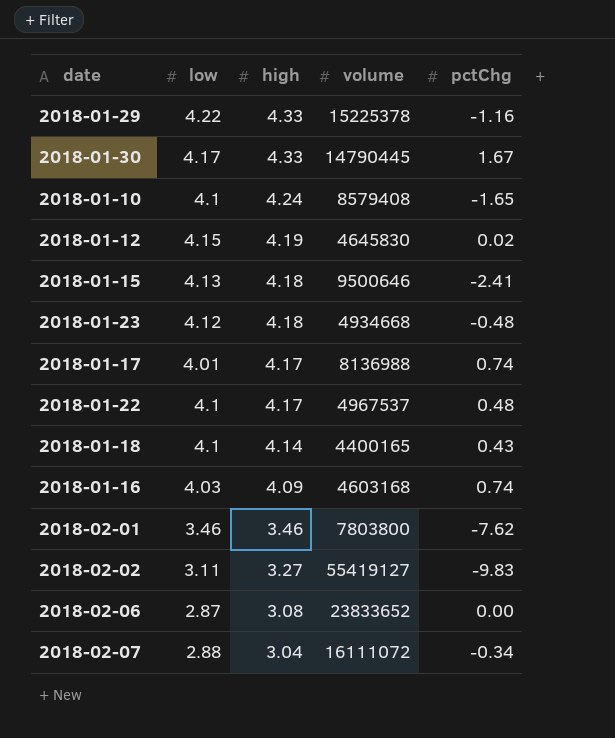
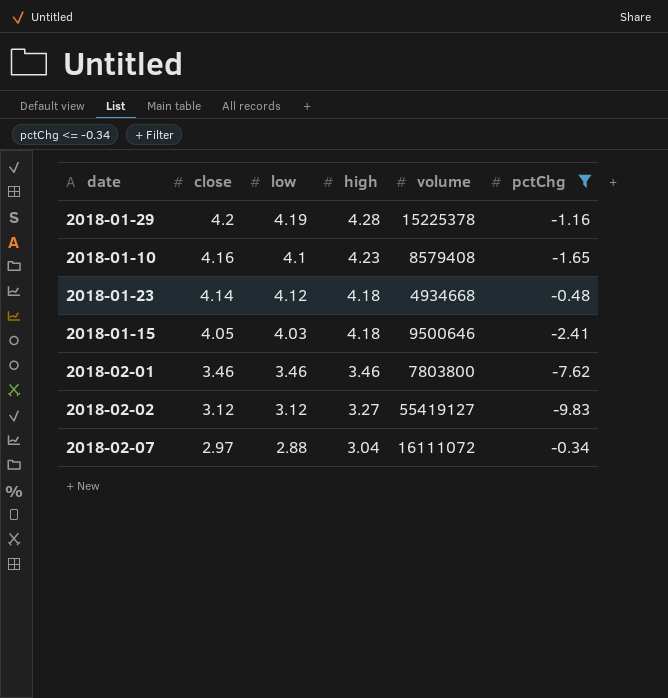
filter: none -> pctChg <= -0.34
row order: high descending -> close descending
column close | position: none -> 2
2018-01-29 | low: 4.22 -> 4.19
2018-01-29 | high: 4.33 -> 4.28
2018-01-10 | high: 4.24 -> 4.23
2018-01-15 | low: 4.13 -> 4.03
2018-02-02 | low: 3.11 -> 3.12

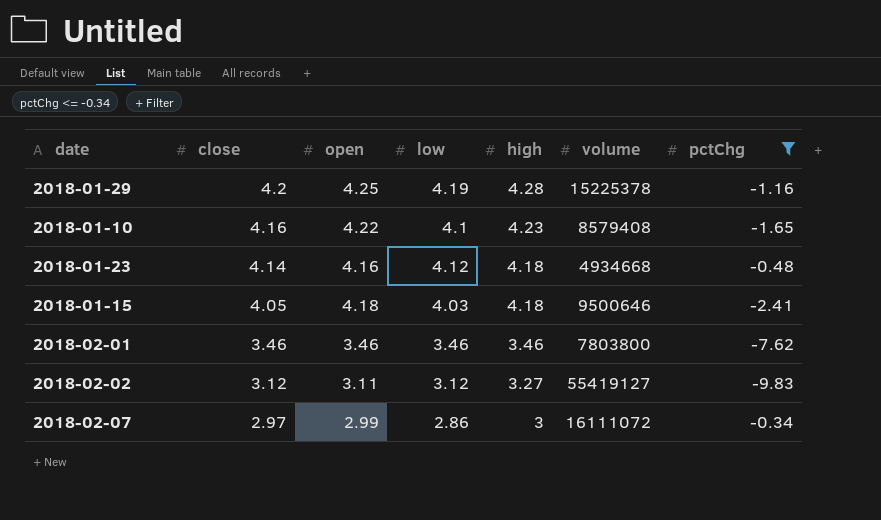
column open | position: none -> 3
2018-02-07 | low: 2.88 -> 2.86
2018-02-07 | high: 3.04 -> 3

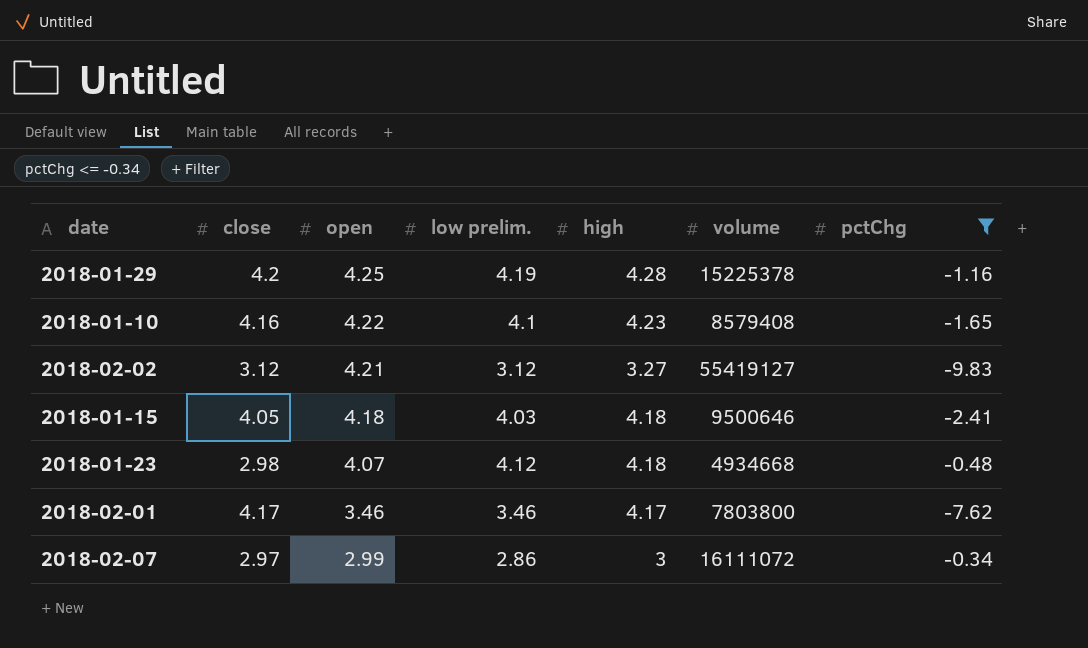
row order: close descending -> open descending
column name: low -> low prelim.
2018-02-02 | open: 3.11 -> 4.21
2018-01-23 | close: 4.14 -> 2.98
2018-01-23 | open: 4.16 -> 4.07
2018-02-01 | close: 3.46 -> 4.17
2018-02-01 | high: 3.46 -> 4.17

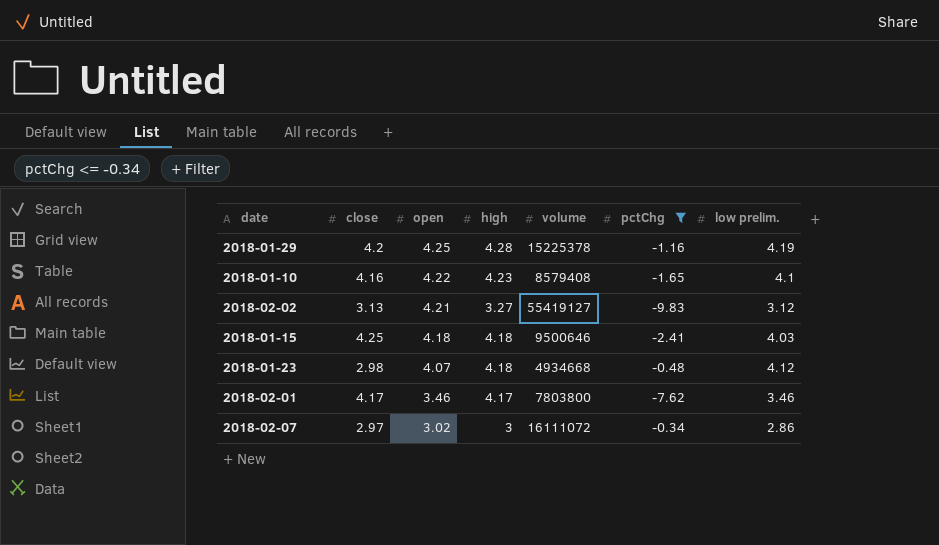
column low prelim. | position: 4 -> 7
2018-02-02 | close: 3.12 -> 3.13
2018-01-15 | close: 4.05 -> 4.25
2018-02-07 | open: 2.99 -> 3.02

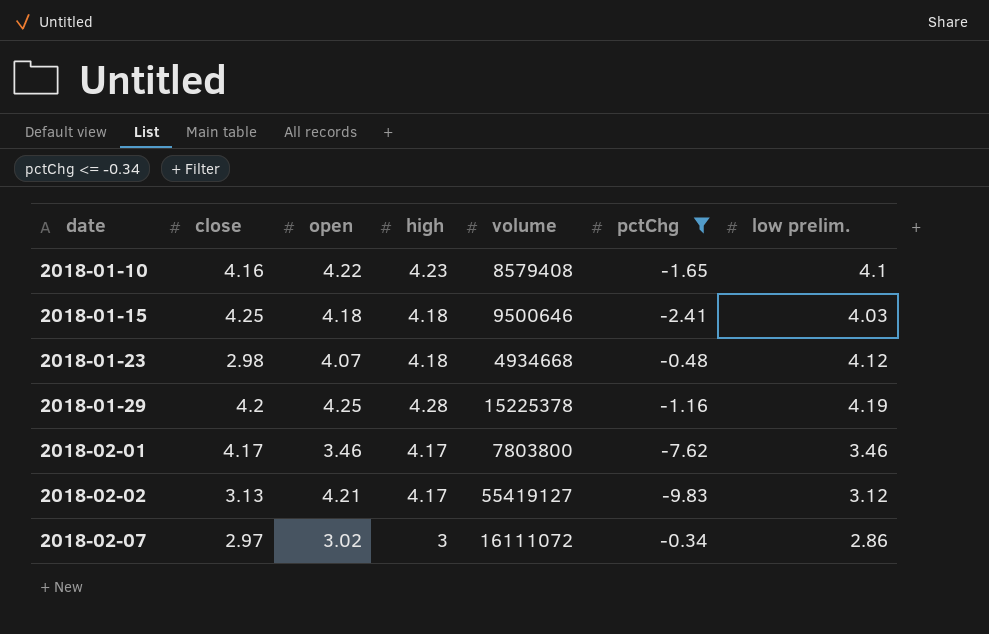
row order: open descending -> date ascending
2018-02-02 | high: 3.27 -> 4.17

